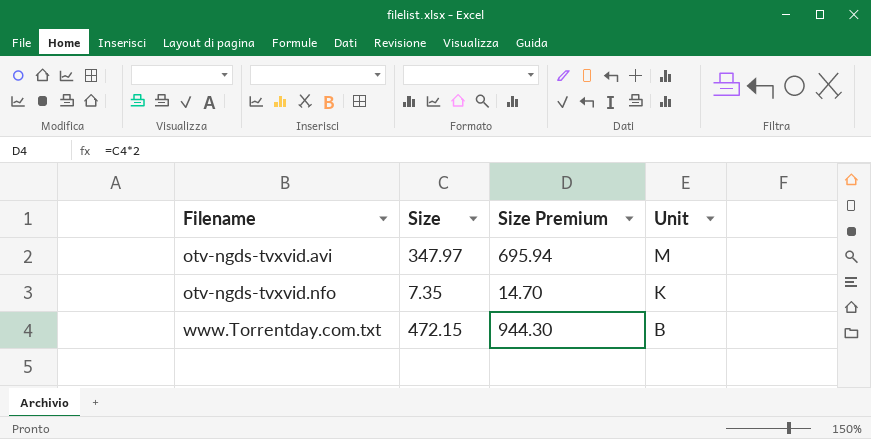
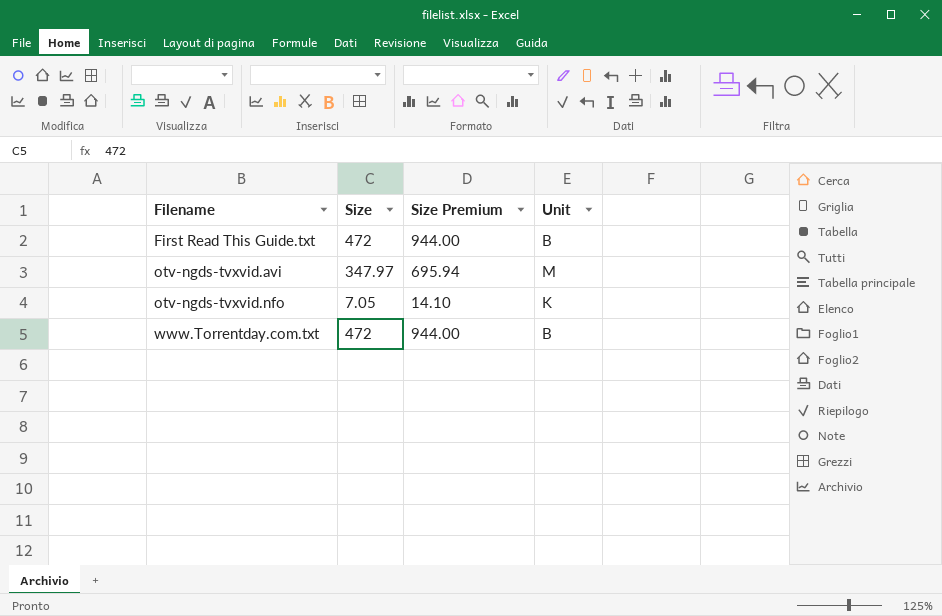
row First Read This Guide.txt: none -> 472 | 944.00 | B
otv-ngds-tvxvid.nfo | Size: 7.35 -> 7.05
otv-ngds-tvxvid.nfo | Size Premium: 14.70 -> 14.10
www.Torrentday.com.txt | Size: 472.15 -> 472
www.Torrentday.com.txt | Size Premium: 944.30 -> 944.00

